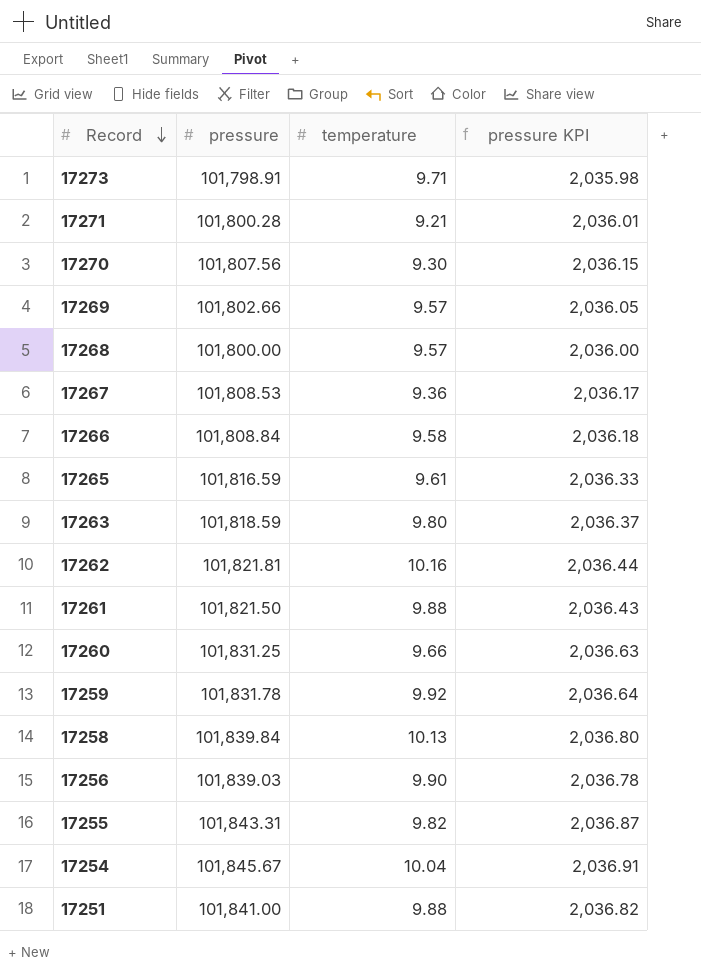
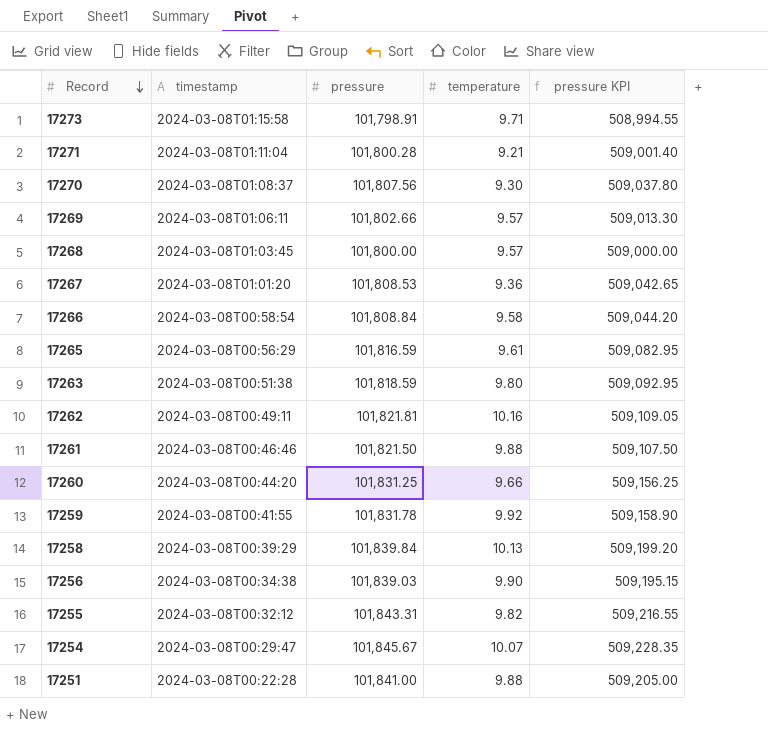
column timestamp | position: none -> 2
column pressure KPI | formula: [pressure] * 0.02 -> [pressure] * 5
17254 | temperature: 10.04 -> 10.07

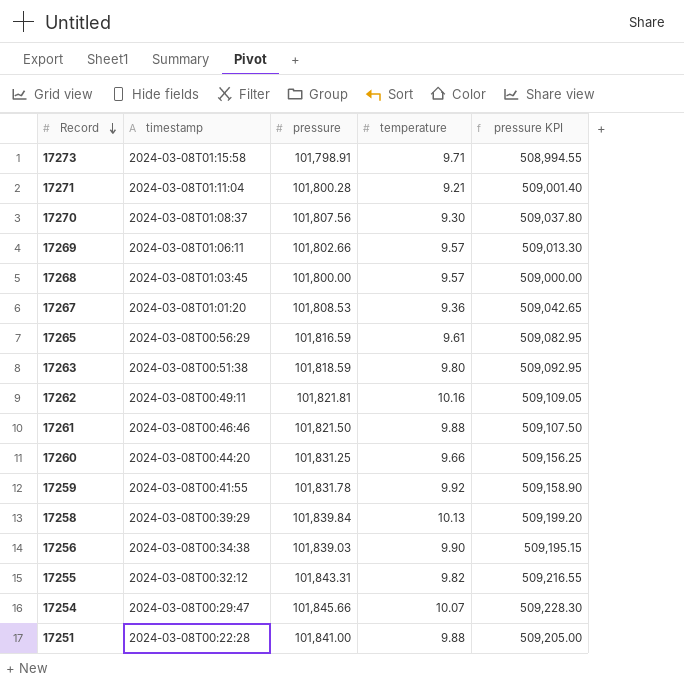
row 17266: 2024-03-08T00:58:54 | 101,808.84 | 9.58 | 509,044.20 -> none
17254 | pressure: 101,845.67 -> 101,845.66
17254 | pressure KPI: 509,228.35 -> 509,228.30

